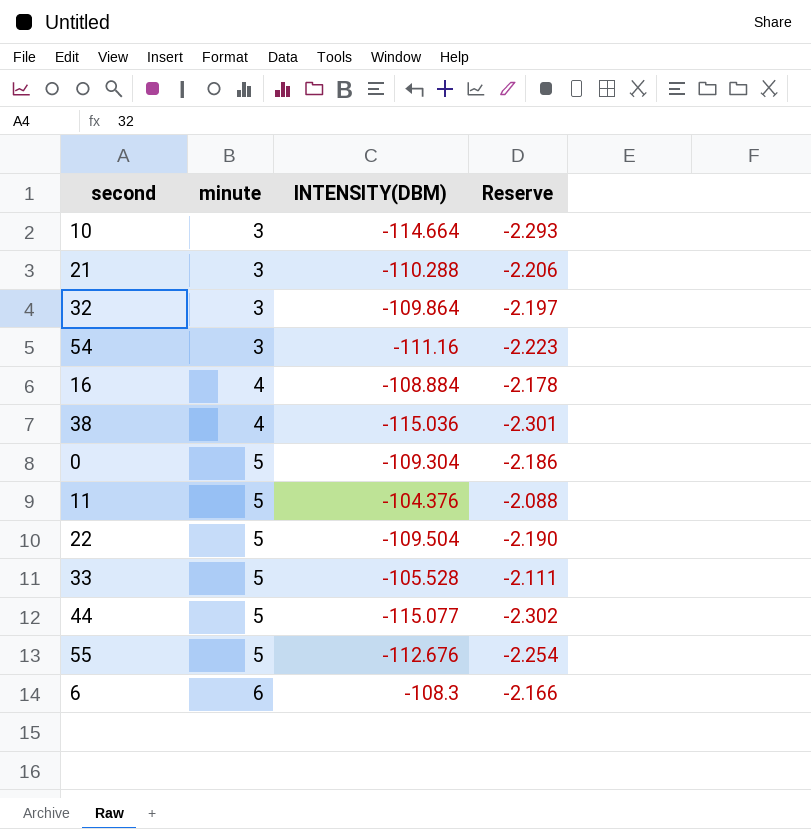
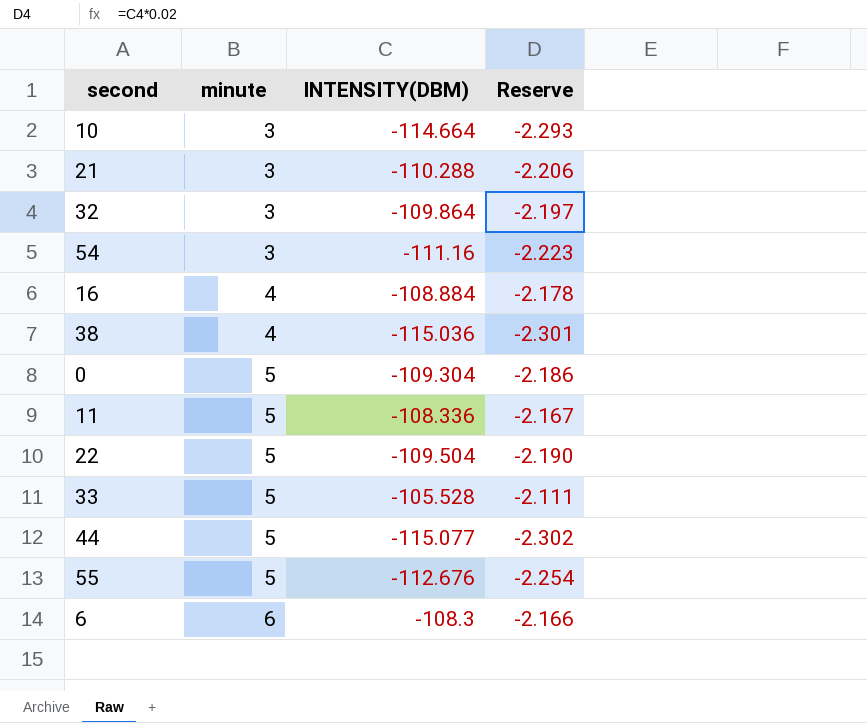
11 | INTENSITY(DBM): -104.376 -> -108.336
11 | Reserve: -2.088 -> -2.167

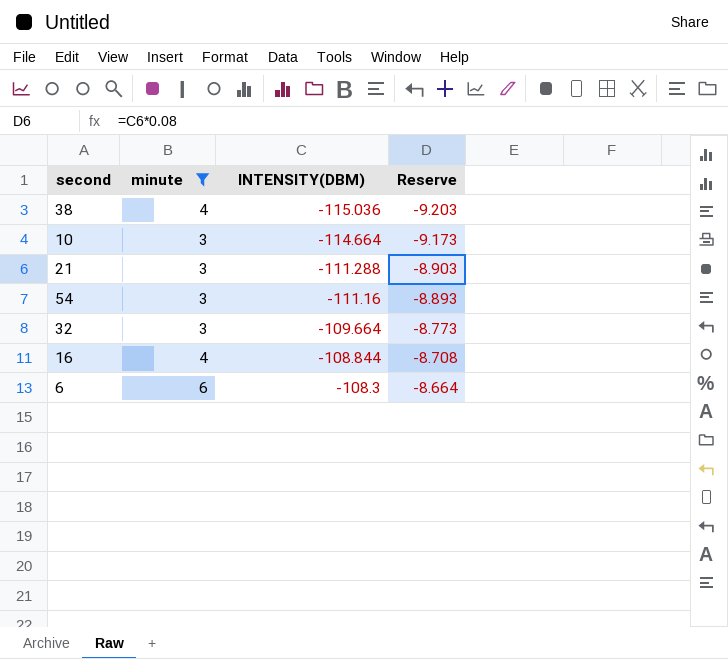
filter: none -> minute != 5
row order: minute ascending -> INTENSITY(DBM) ascending
column Reserve | formula: [INTENSITY(DBM)] * 0.02 -> [INTENSITY(DBM)] * 0.08
21 | INTENSITY(DBM): -110.288 -> -111.288
32 | INTENSITY(DBM): -109.864 -> -109.664
16 | INTENSITY(DBM): -108.884 -> -108.844

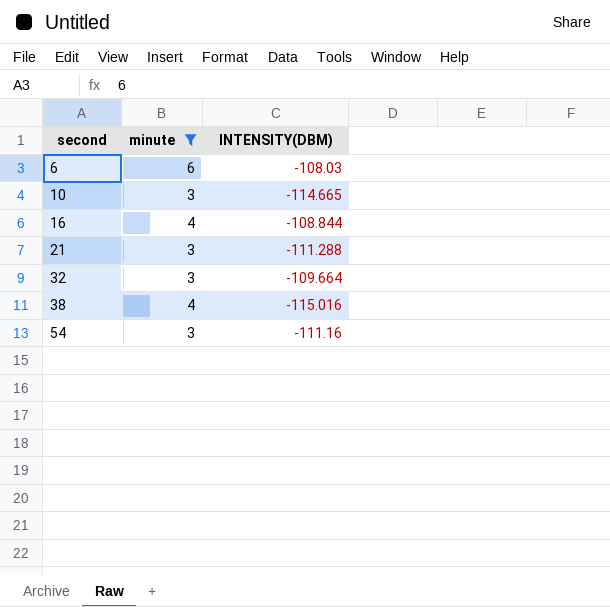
row order: INTENSITY(DBM) ascending -> second ascending
column Reserve | formula: [INTENSITY(DBM)] * 0.08 -> none
6 | INTENSITY(DBM): -108.3 -> -108.03
10 | INTENSITY(DBM): -114.664 -> -114.665
38 | INTENSITY(DBM): -115.036 -> -115.016

